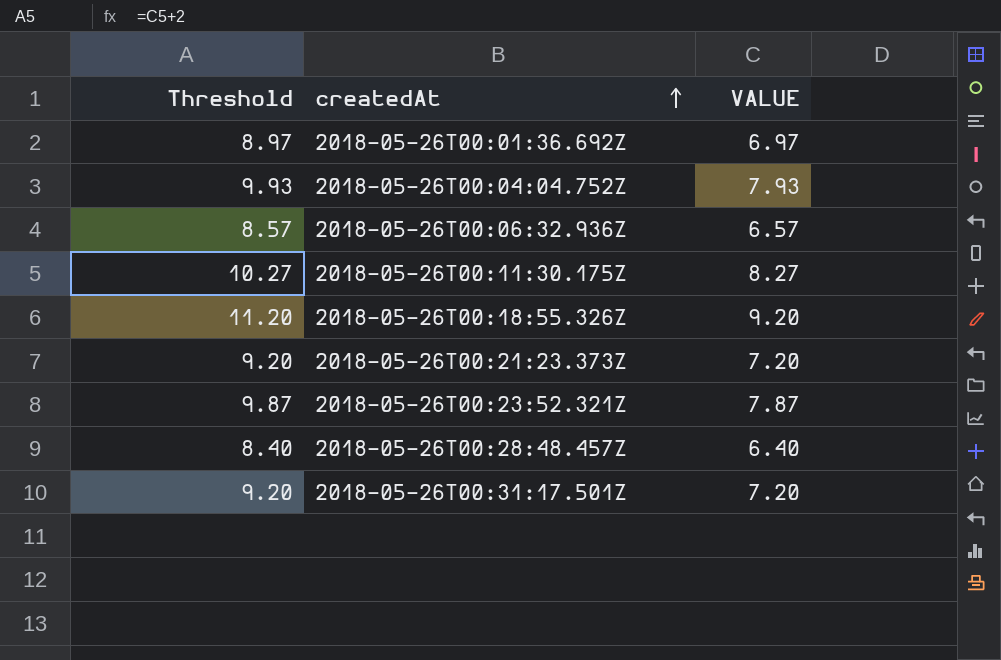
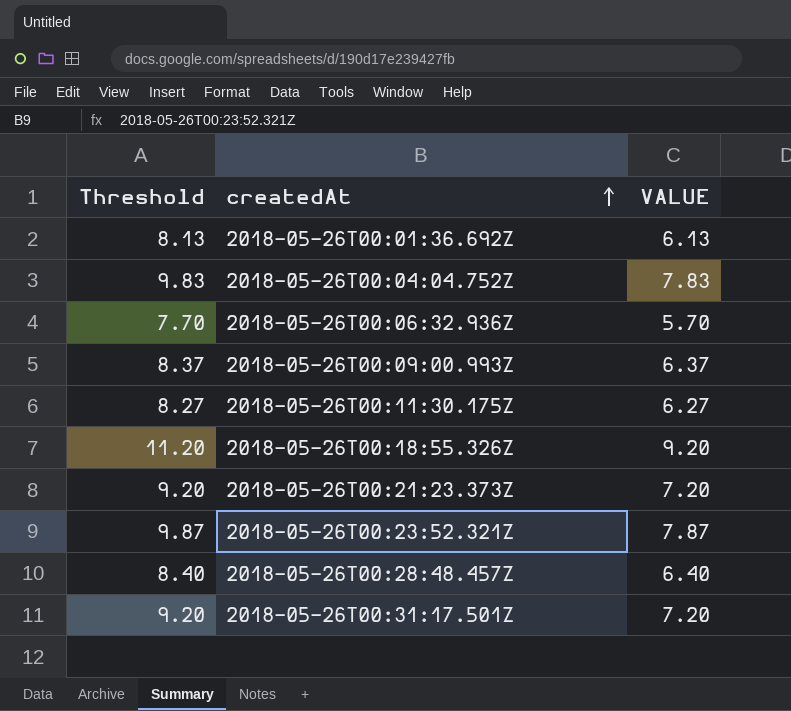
2018-05-26T00:01:36.692Z | Threshold: 8.97 -> 8.13
2018-05-26T00:01:36.692Z | VALUE: 6.97 -> 6.13
2018-05-26T00:04:04.752Z | Threshold: 9.93 -> 9.83
2018-05-26T00:04:04.752Z | VALUE: 7.93 -> 7.83
2018-05-26T00:06:32.936Z | Threshold: 8.57 -> 7.70
2018-05-26T00:06:32.936Z | VALUE: 6.57 -> 5.70
row 2018-05-26T00:09:00.993Z: none -> 8.37 | 6.37
2018-05-26T00:11:30.175Z | Threshold: 10.27 -> 8.27
2018-05-26T00:11:30.175Z | VALUE: 8.27 -> 6.27

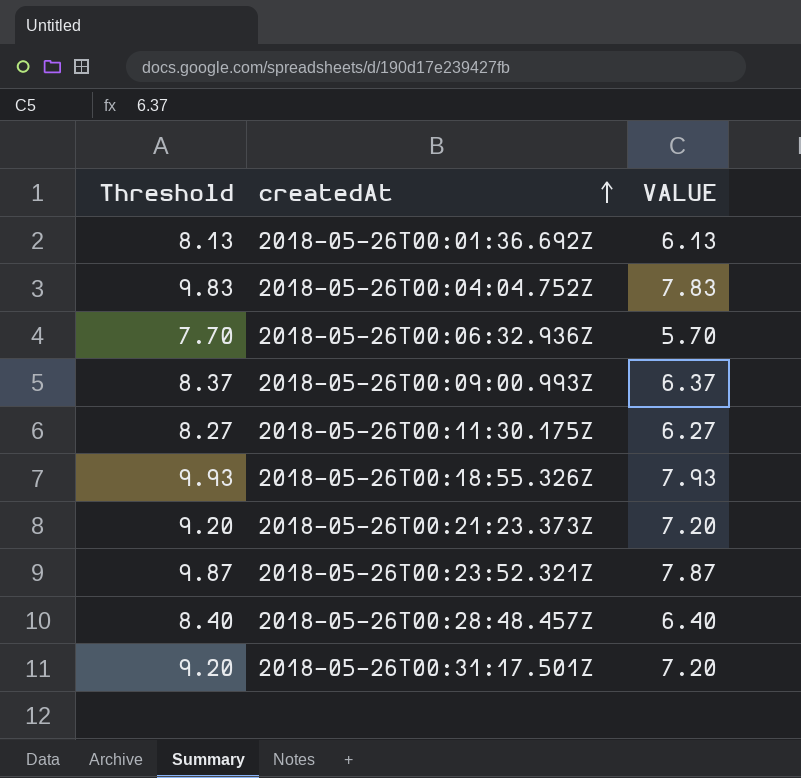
2018-05-26T00:18:55.326Z | Threshold: 11.20 -> 9.93
2018-05-26T00:18:55.326Z | VALUE: 9.20 -> 7.93

